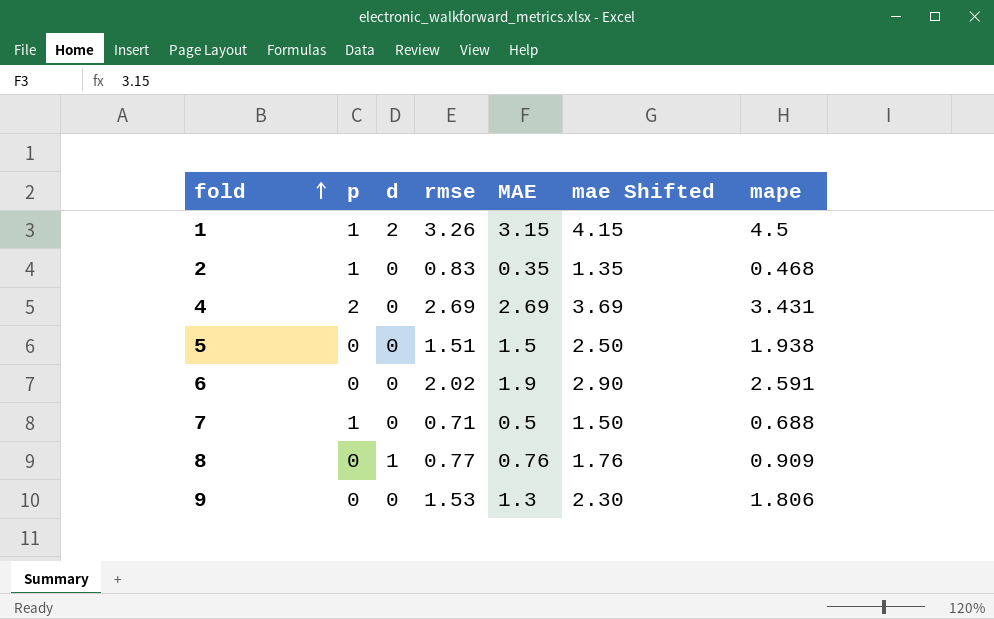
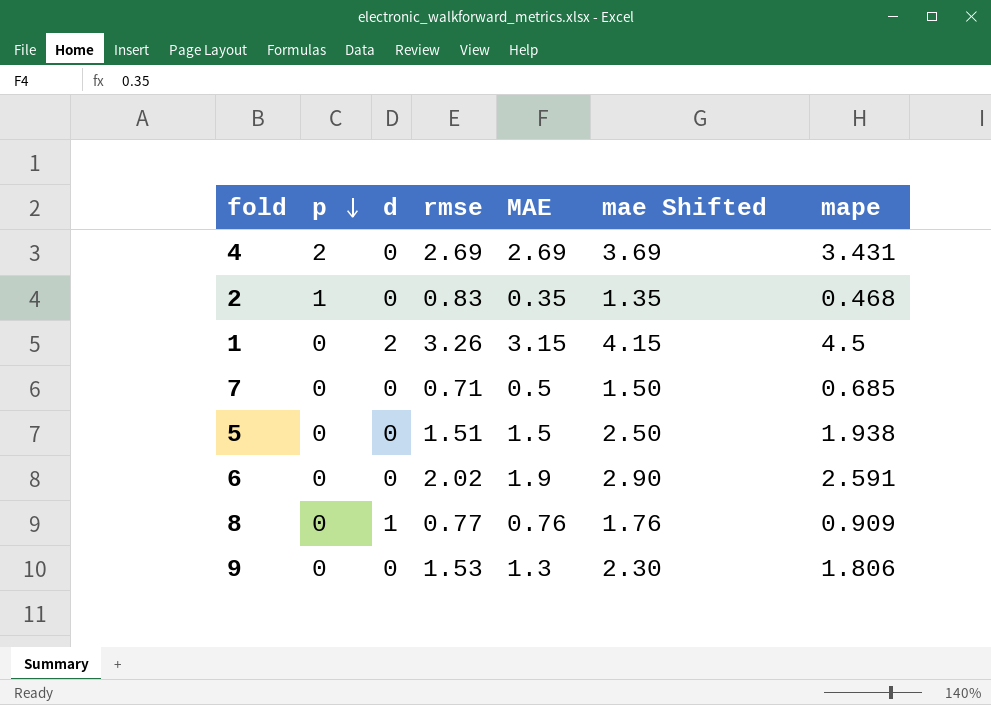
row order: fold ascending -> p descending
1 | p: 1 -> 0
7 | p: 1 -> 0
7 | mape: 0.688 -> 0.685

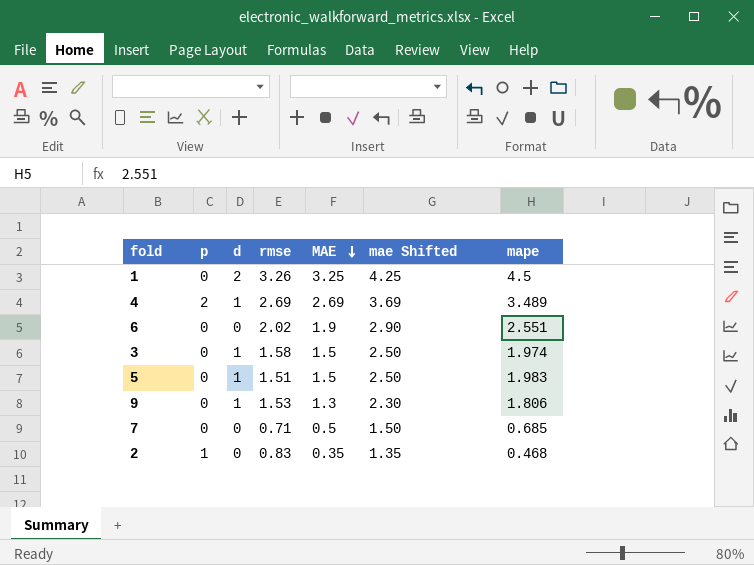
row order: p descending -> MAE descending
row 8: 0 | 1 | 0.77 | 0.76 | 1.76 | 0.909 -> none
1 | MAE: 3.15 -> 3.25
1 | mae Shifted: 4.15 -> 4.25
4 | d: 0 -> 1
4 | mape: 3.431 -> 3.489
6 | mape: 2.591 -> 2.551
row 3: none -> 0 | 1 | 1.58 | 1.5 | 2.50 | 1.974
5 | d: 0 -> 1
5 | mape: 1.938 -> 1.983
9 | d: 0 -> 1

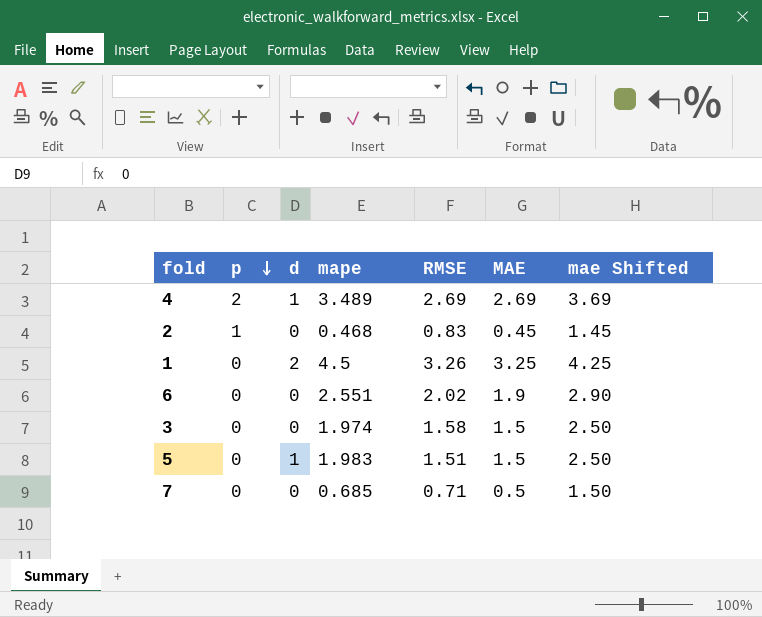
row order: MAE descending -> p descending
column mape | position: 7 -> 4
column name: rmse -> RMSE
row 9: 0 | 1 | 1.53 | 1.3 | 2.30 | 1.806 -> none
2 | MAE: 0.35 -> 0.45
2 | mae Shifted: 1.35 -> 1.45
3 | d: 1 -> 0

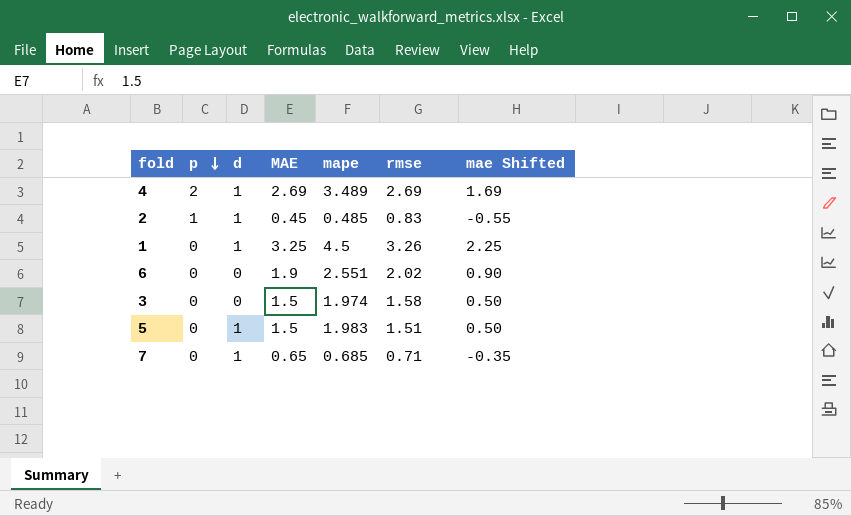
column MAE | position: 6 -> 4
column name: RMSE -> rmse
column mae Shifted | formula: [MAE] + 1 -> [MAE] - 1
2 | d: 0 -> 1
2 | mape: 0.468 -> 0.485
1 | d: 2 -> 1
7 | d: 0 -> 1
7 | MAE: 0.5 -> 0.65

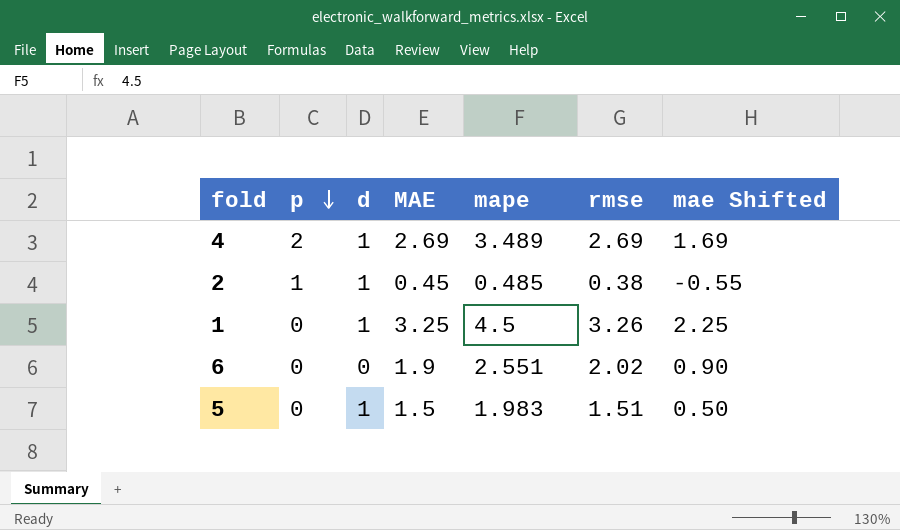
row 3: 0 | 0 | 1.5 | 1.974 | 1.58 | 0.50 -> none
row 7: 0 | 1 | 0.65 | 0.685 | 0.71 | -0.35 -> none
2 | rmse: 0.83 -> 0.38

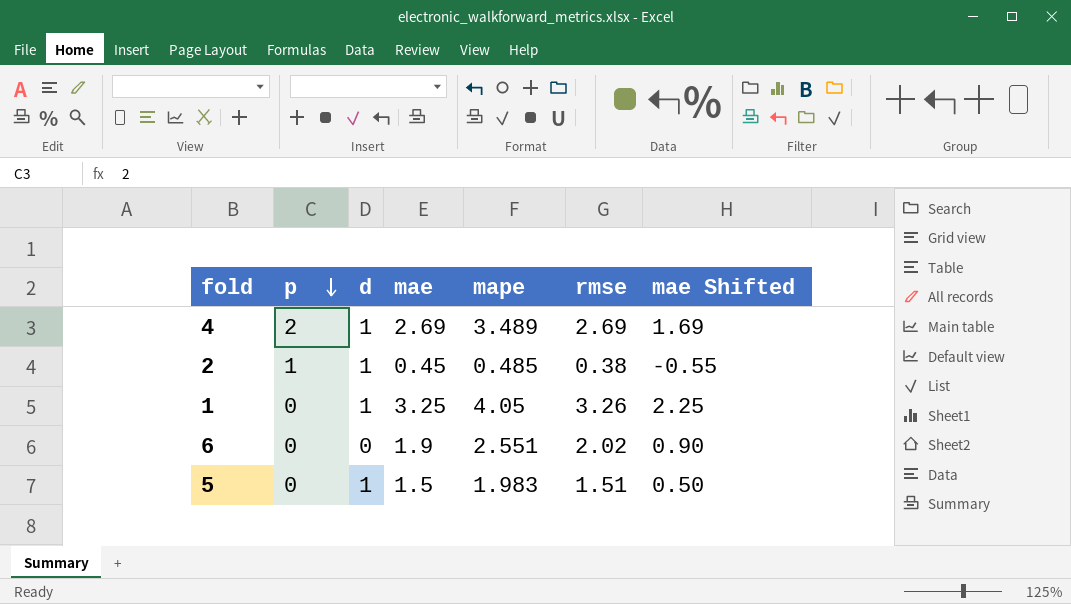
column name: MAE -> mae
1 | mape: 4.5 -> 4.05

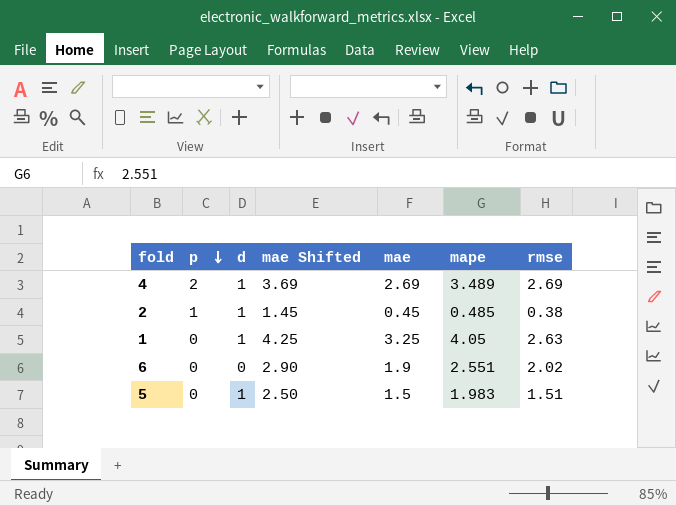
column mae Shifted | formula: [mae] - 1 -> [mae] + 1
column mae Shifted | position: 7 -> 4
1 | rmse: 3.26 -> 2.63

